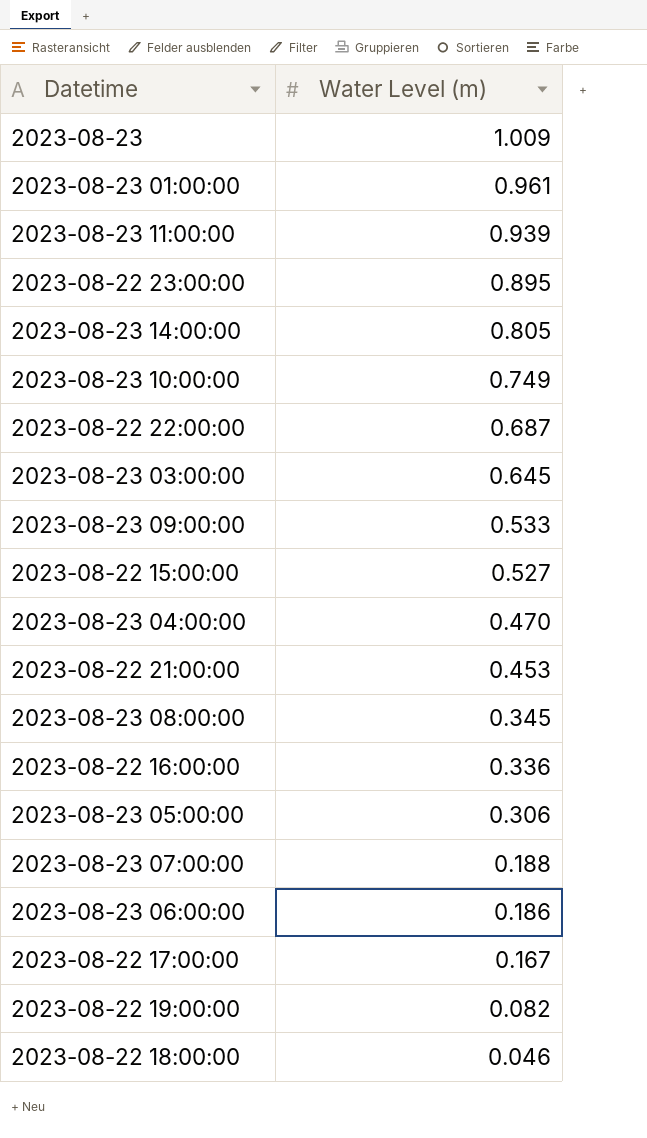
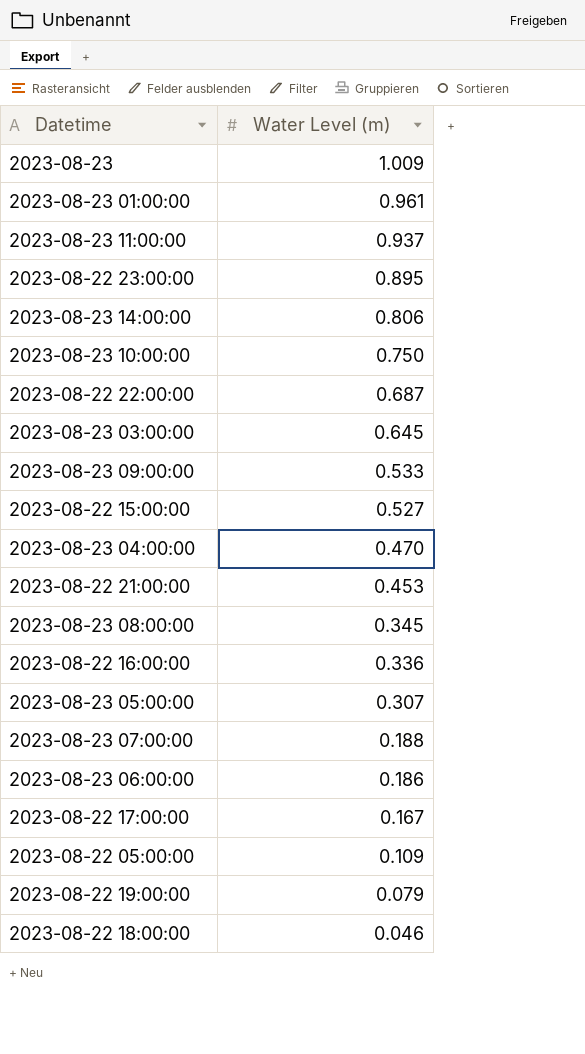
2023-08-23 11:00:00 | Water Level (m): 0.939 -> 0.937
2023-08-23 14:00:00 | Water Level (m): 0.805 -> 0.806
2023-08-23 10:00:00 | Water Level (m): 0.749 -> 0.750
2023-08-23 05:00:00 | Water Level (m): 0.306 -> 0.307
row 2023-08-22 05:00:00: none -> 0.109
2023-08-22 19:00:00 | Water Level (m): 0.082 -> 0.079

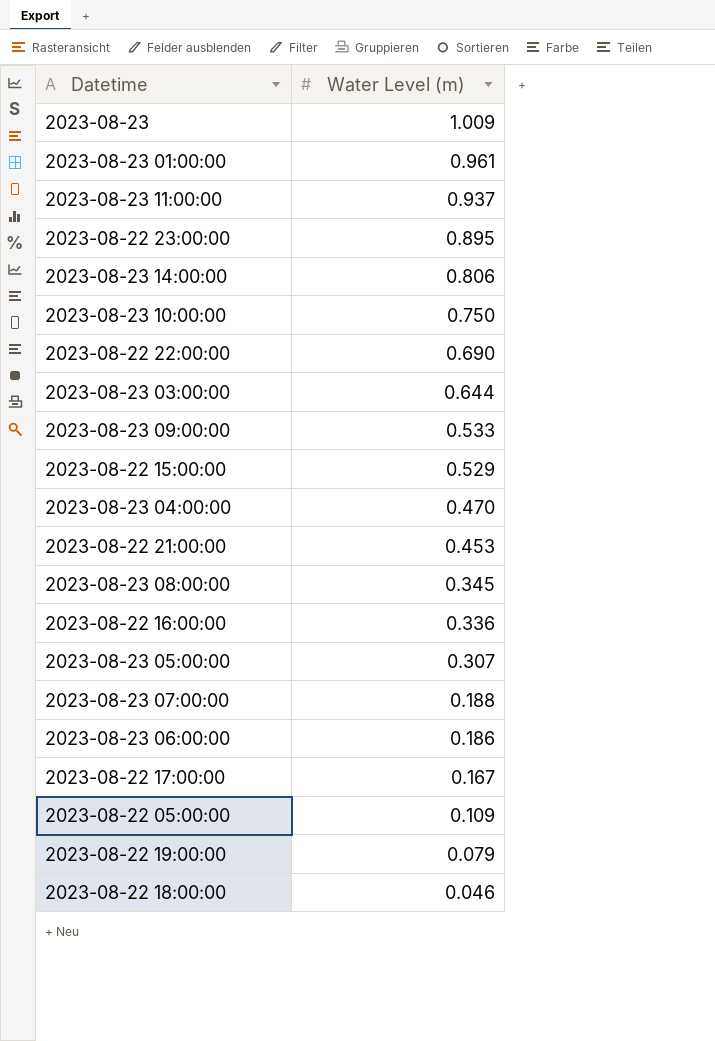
2023-08-22 22:00:00 | Water Level (m): 0.687 -> 0.690
2023-08-23 03:00:00 | Water Level (m): 0.645 -> 0.644
2023-08-22 15:00:00 | Water Level (m): 0.527 -> 0.529

